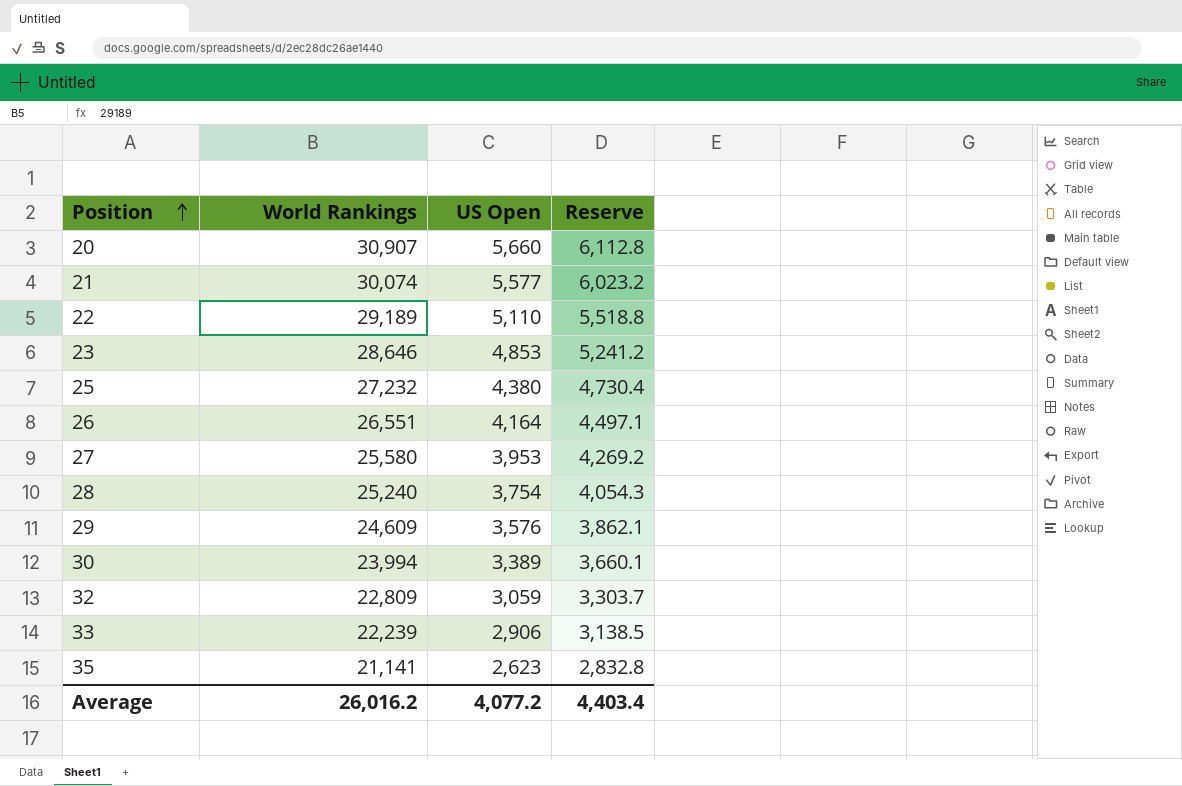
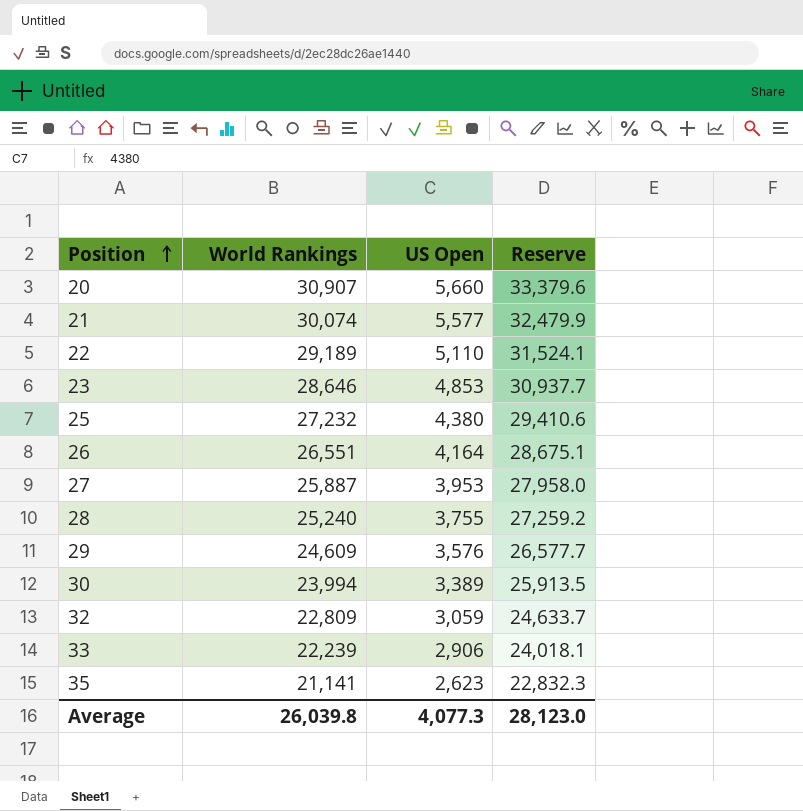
column Reserve | formula: [US Open] * 1.08 -> [World Rankings] * 1.08
27 | World Rankings: 25,580 -> 25,887
28 | US Open: 3,754 -> 3,755
Average | World Rankings: 26,016.2 -> 26,039.8
Average | US Open: 4,077.2 -> 4,077.3
Average | Reserve: 4,403.4 -> 28,123.0

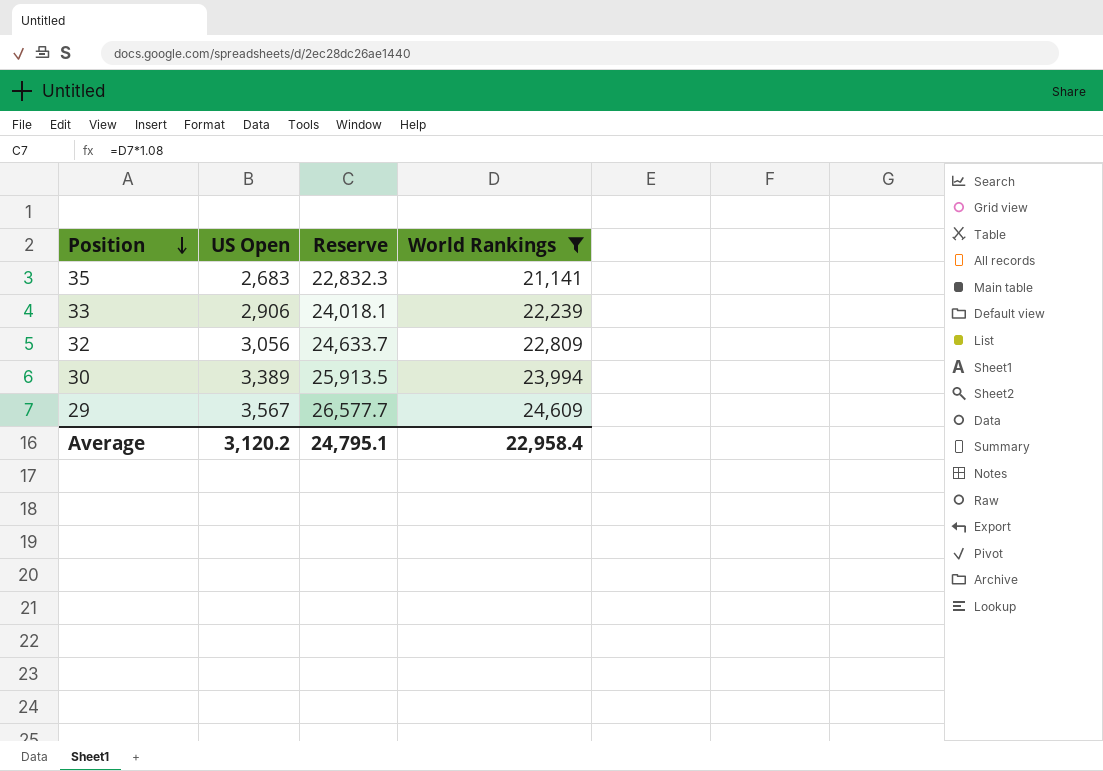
filter: none -> World Rankings <= 24,609
row order: Position ascending -> Position descending
column World Rankings | position: 2 -> 4
35 | US Open: 2,623 -> 2,683
32 | US Open: 3,059 -> 3,056
29 | US Open: 3,576 -> 3,567
Average | US Open: 4,077.3 -> 3,120.2
Average | Reserve: 28,123.0 -> 24,795.1
Average | World Rankings: 26,039.8 -> 22,958.4

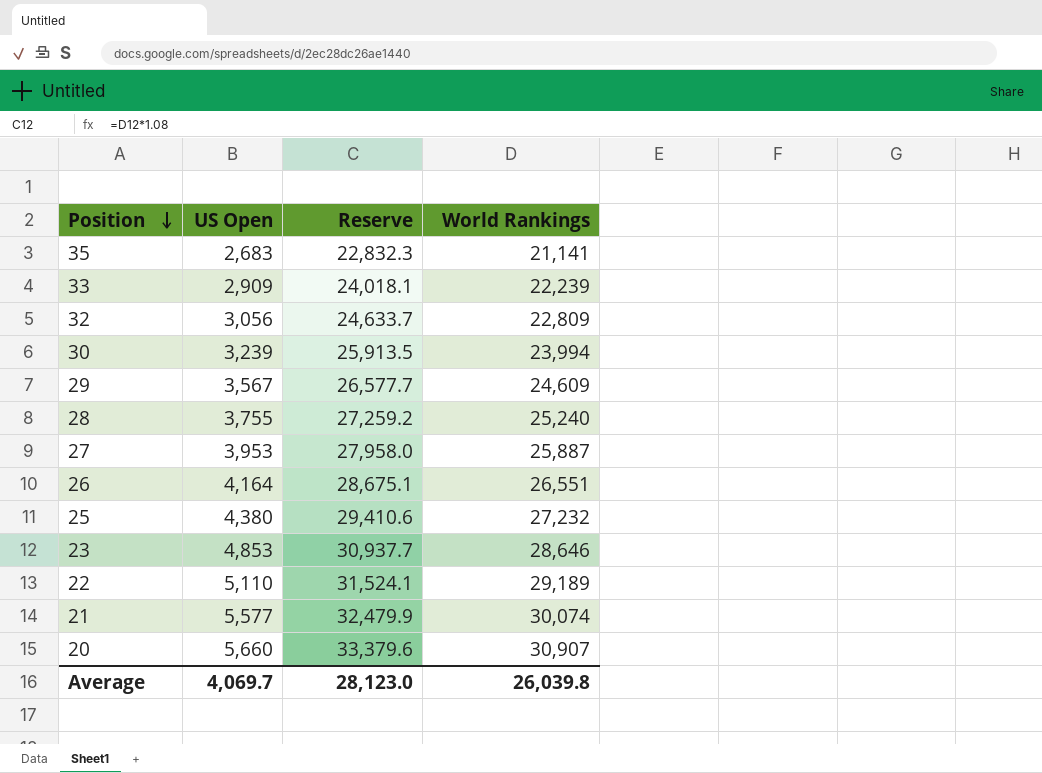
filter: World Rankings <= 24,609 -> none
33 | US Open: 2,906 -> 2,909
30 | US Open: 3,389 -> 3,239
Average | US Open: 3,120.2 -> 4,069.7
Average | Reserve: 24,795.1 -> 28,123.0
Average | World Rankings: 22,958.4 -> 26,039.8

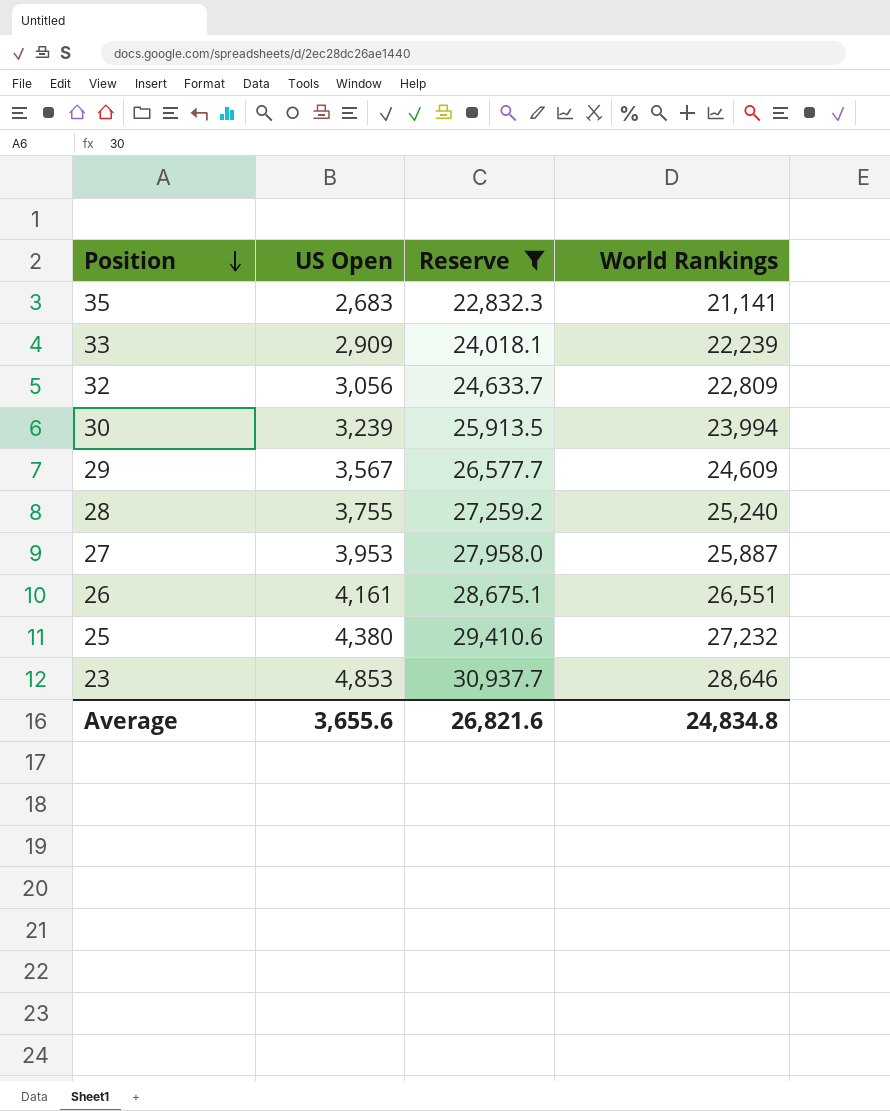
filter: none -> Reserve <= 30,937.7
26 | US Open: 4,164 -> 4,161
Average | US Open: 4,069.7 -> 3,655.6
Average | Reserve: 28,123.0 -> 26,821.6
Average | World Rankings: 26,039.8 -> 24,834.8

